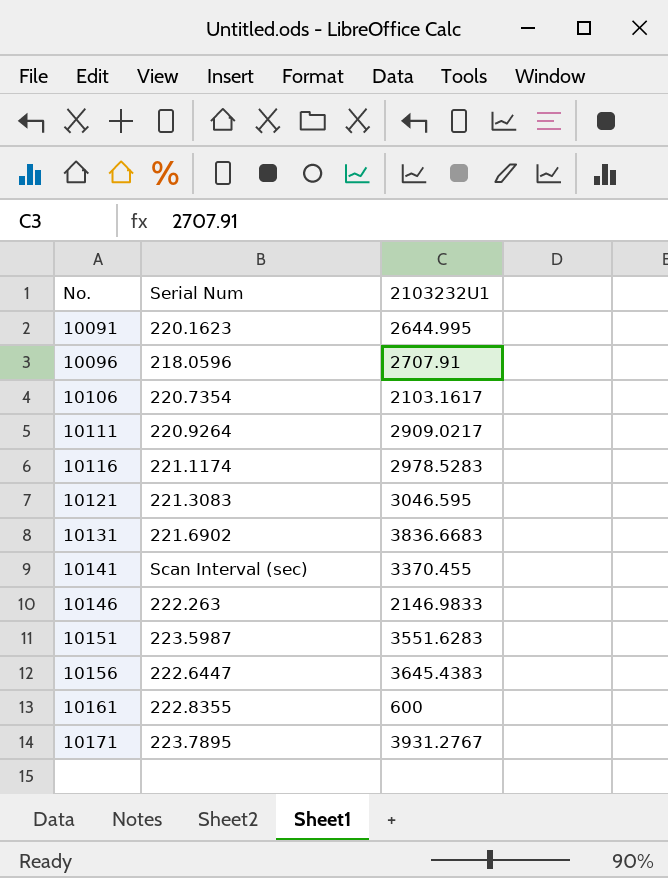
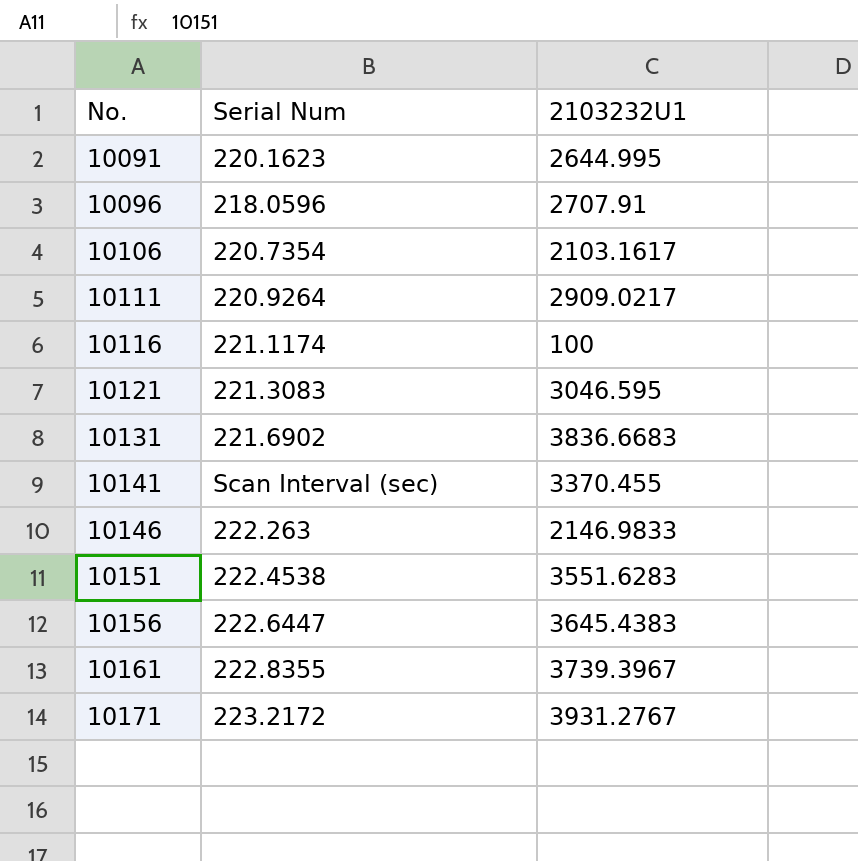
10116 | 2103232U1: 2978.5283 -> 100
10151 | Serial Num: 223.5987 -> 222.4538
10161 | 2103232U1: 600 -> 3739.3967
10171 | Serial Num: 223.7895 -> 223.2172

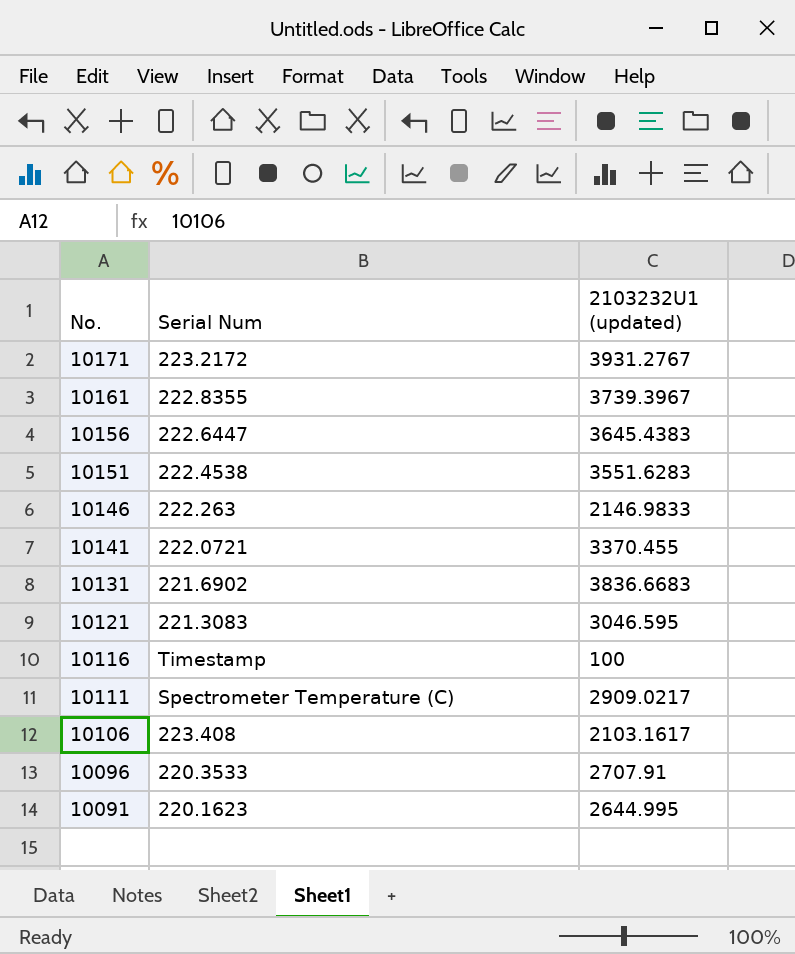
row order: No. ascending -> No. descending
column name: 2103232U1 -> 2103232U1 (updated)
10141 | Serial Num: Scan Interval (sec) -> 222.0721
10116 | Serial Num: 221.1174 -> Timestamp
10111 | Serial Num: 220.9264 -> Spectrometer Temperature (C)
10106 | Serial Num: 220.7354 -> 223.408
10096 | Serial Num: 218.0596 -> 220.3533

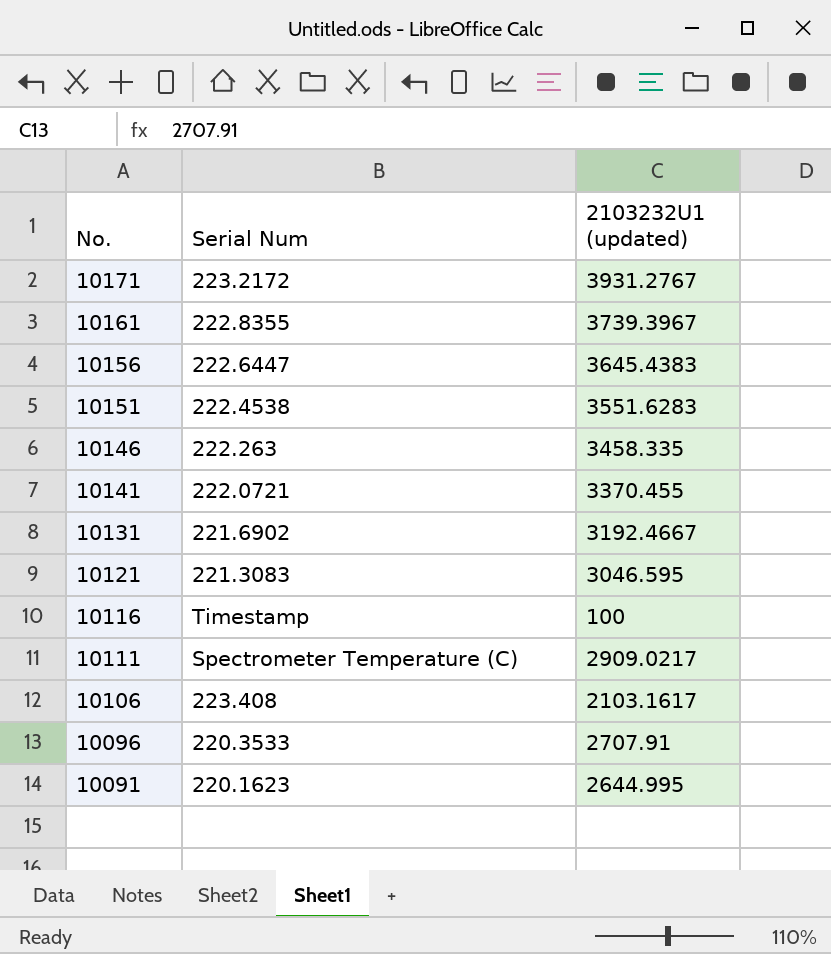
10146 | 2103232U1 (updated): 2146.9833 -> 3458.335
10131 | 2103232U1 (updated): 3836.6683 -> 3192.4667

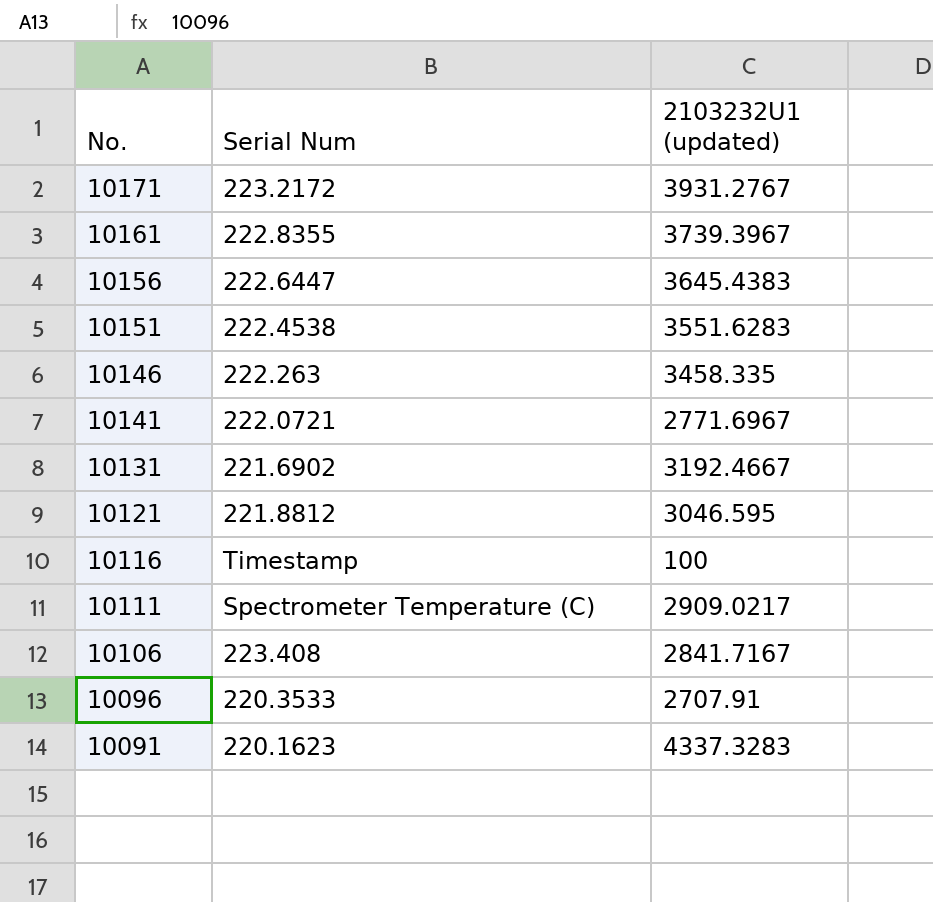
10141 | 2103232U1 (updated): 3370.455 -> 2771.6967
10121 | Serial Num: 221.3083 -> 221.8812
10106 | 2103232U1 (updated): 2103.1617 -> 2841.7167
10091 | 2103232U1 (updated): 2644.995 -> 4337.3283

